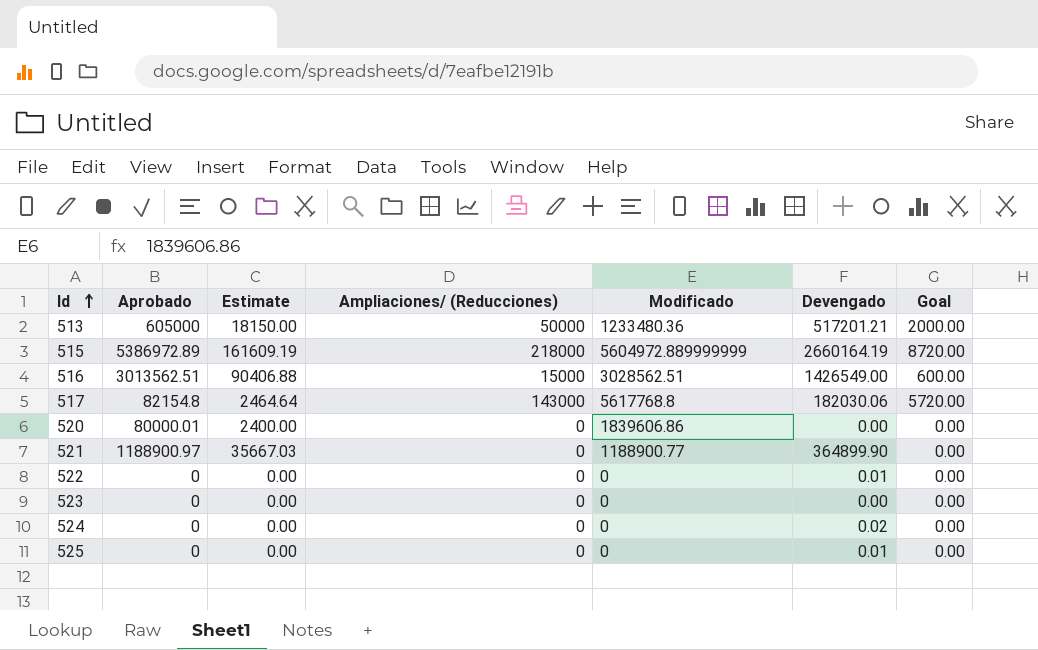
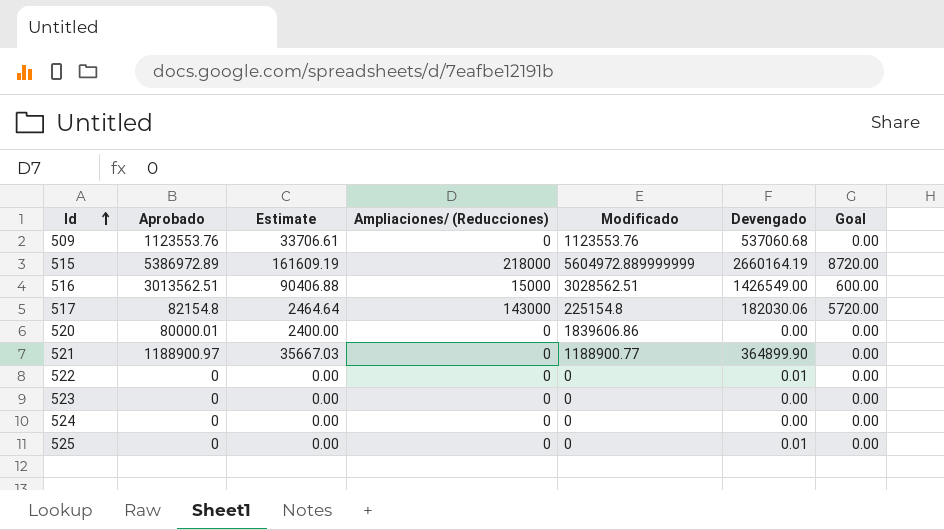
row 513: 605000 | 18150.00 | 50000 | 1233480.36 | 517201.21 | 2000.00 -> none
row 509: none -> 1123553.76 | 33706.61 | 0 | 1123553.76 | 537060.68 | 0.00
517 | Modificado: 5617768.8 -> 225154.8
524 | Devengado: 0.02 -> 0.00

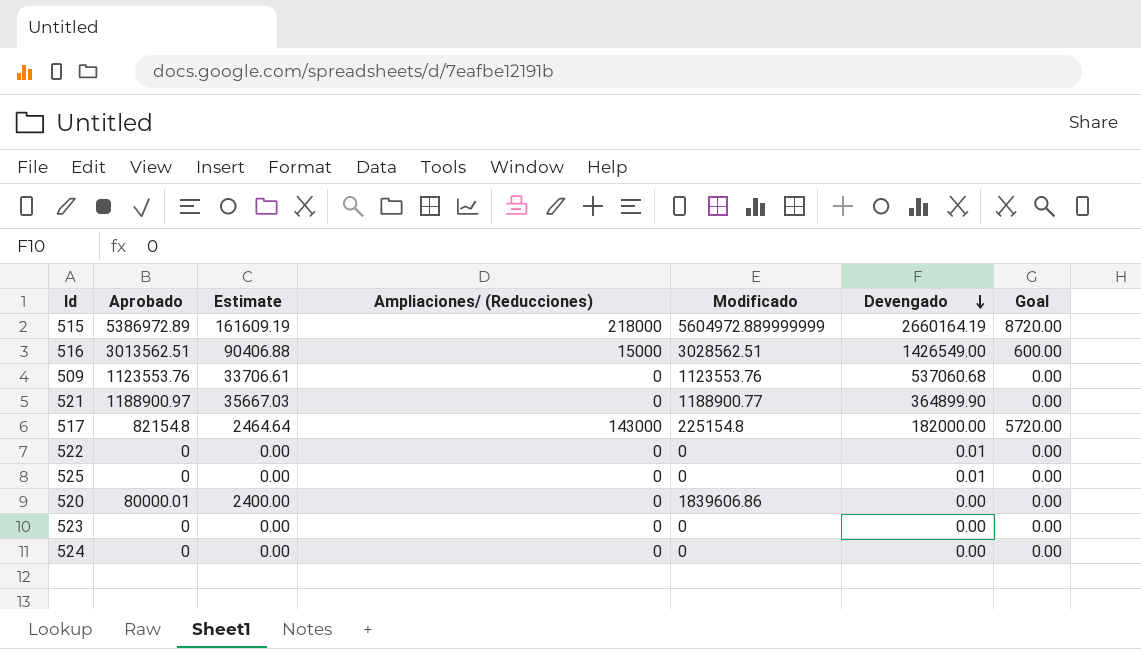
row order: Id ascending -> Devengado descending
517 | Devengado: 182030.06 -> 182000.00

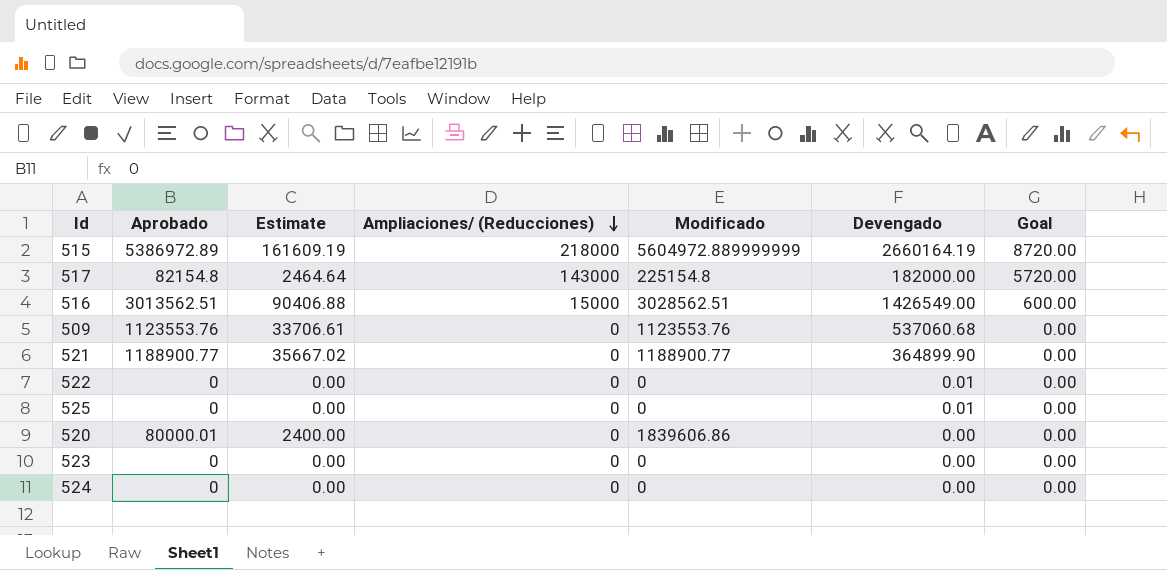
row order: Devengado descending -> Ampliaciones/ (Reducciones) descending
521 | Aprobado: 1188900.97 -> 1188900.77
521 | Estimate: 35667.03 -> 35667.02

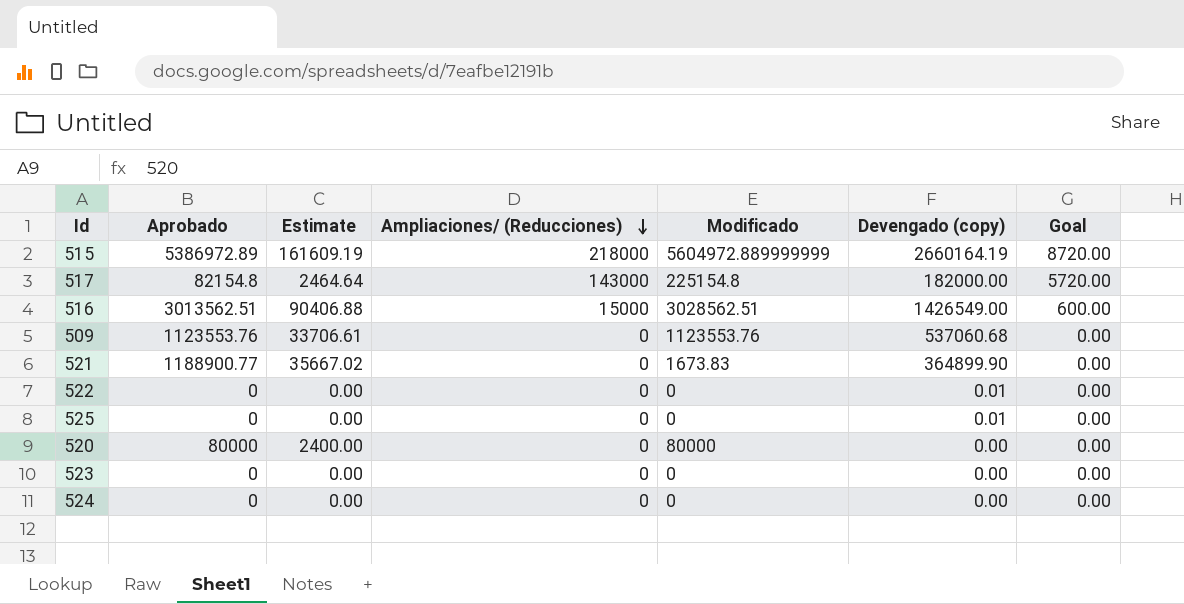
column name: Devengado -> Devengado (copy)
521 | Modificado: 1188900.77 -> 1673.83
520 | Aprobado: 80000.01 -> 80000
520 | Modificado: 1839606.86 -> 80000

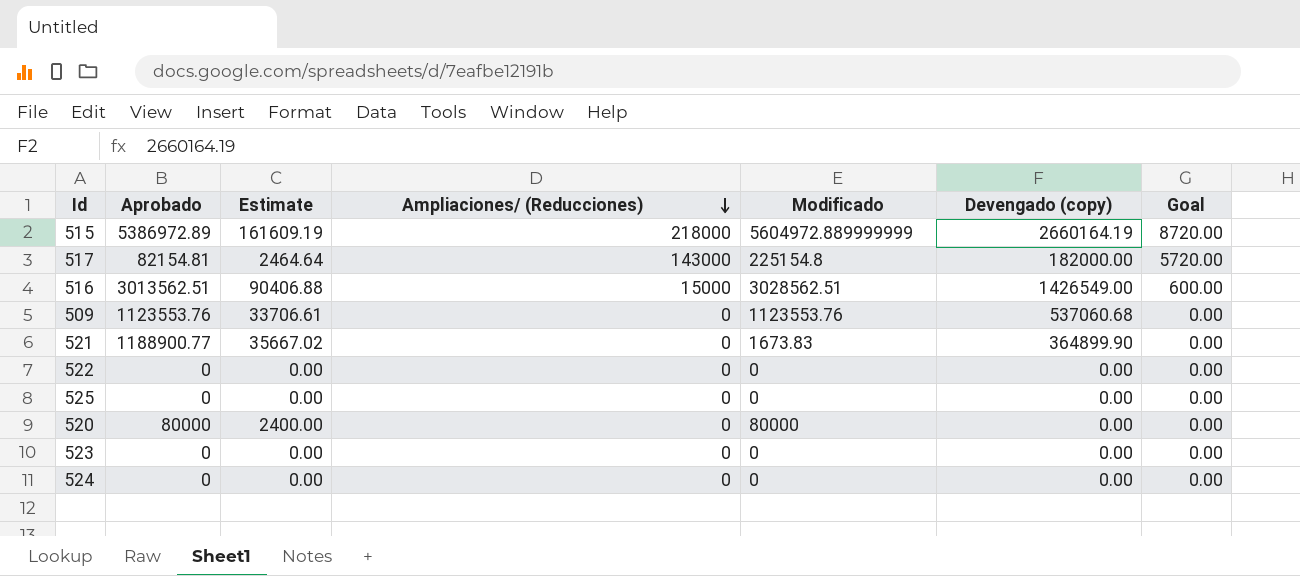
517 | Aprobado: 82154.8 -> 82154.81
522 | Devengado (copy): 0.01 -> 0.00
525 | Devengado (copy): 0.01 -> 0.00

